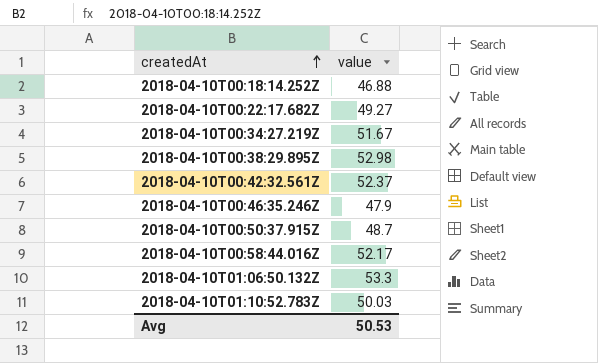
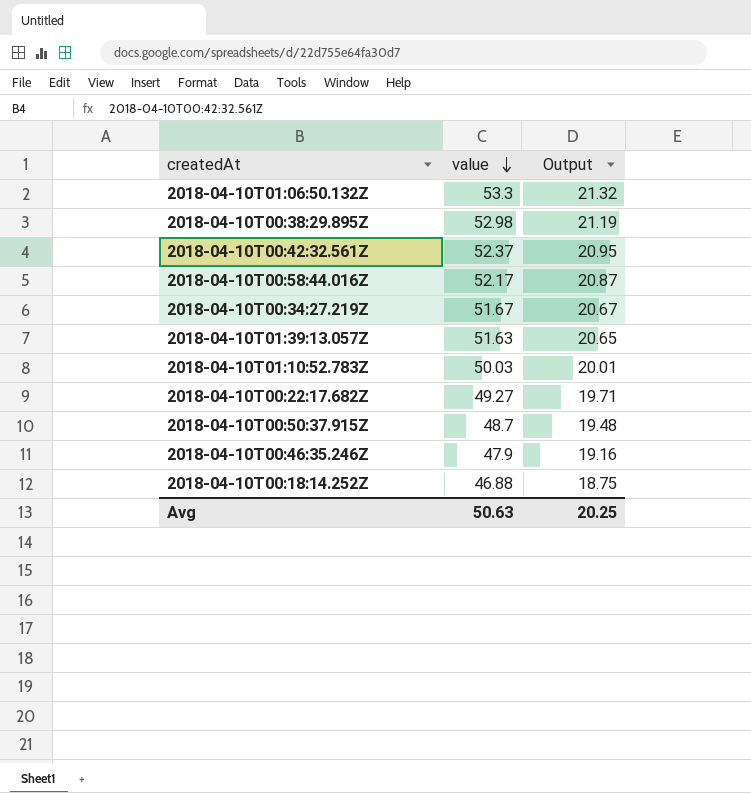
row order: createdAt ascending -> value descending
column Output | formula: none -> [value] * 0.4
row 2018-04-10T01:39:13.057Z: none -> 51.63 | 20.65
Avg | value: 50.53 -> 50.63

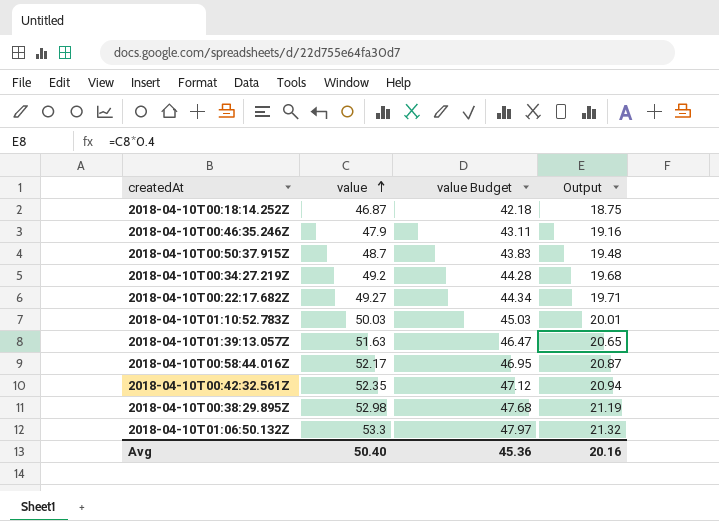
row order: value descending -> value ascending
column value Budget | formula: none -> [value] * 0.9
2018-04-10T00:18:14.252Z | value: 46.88 -> 46.87
2018-04-10T00:34:27.219Z | value: 51.67 -> 49.2
2018-04-10T00:34:27.219Z | Output: 20.67 -> 19.68
2018-04-10T00:42:32.561Z | value: 52.37 -> 52.35
2018-04-10T00:42:32.561Z | Output: 20.95 -> 20.94
Avg | value: 50.63 -> 50.40
Avg | Output: 20.25 -> 20.16

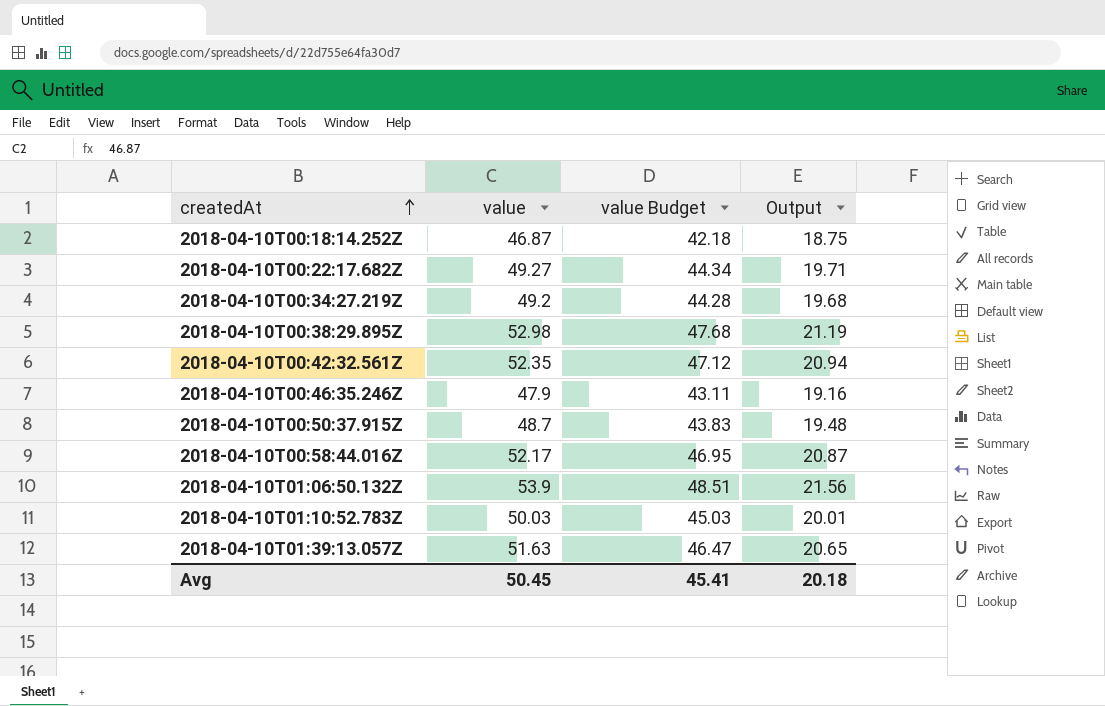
row order: value ascending -> createdAt ascending
2018-04-10T01:06:50.132Z | value: 53.3 -> 53.9
2018-04-10T01:06:50.132Z | value Budget: 47.97 -> 48.51
2018-04-10T01:06:50.132Z | Output: 21.32 -> 21.56
Avg | value: 50.40 -> 50.45
Avg | value Budget: 45.36 -> 45.41
Avg | Output: 20.16 -> 20.18

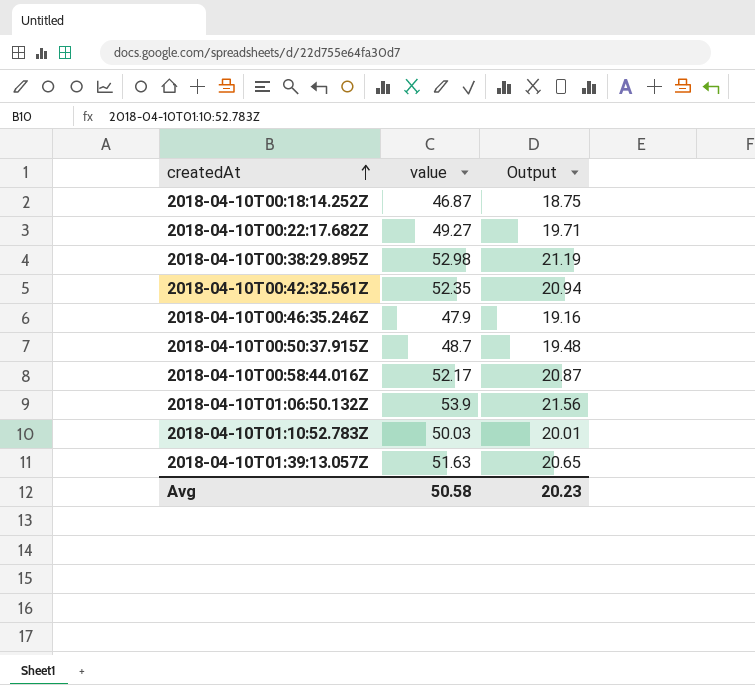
column value Budget | formula: [value] * 0.9 -> none
row 2018-04-10T00:34:27.219Z: 49.2 | 44.28 | 19.68 -> none
Avg | value: 50.45 -> 50.58
Avg | Output: 20.18 -> 20.23

